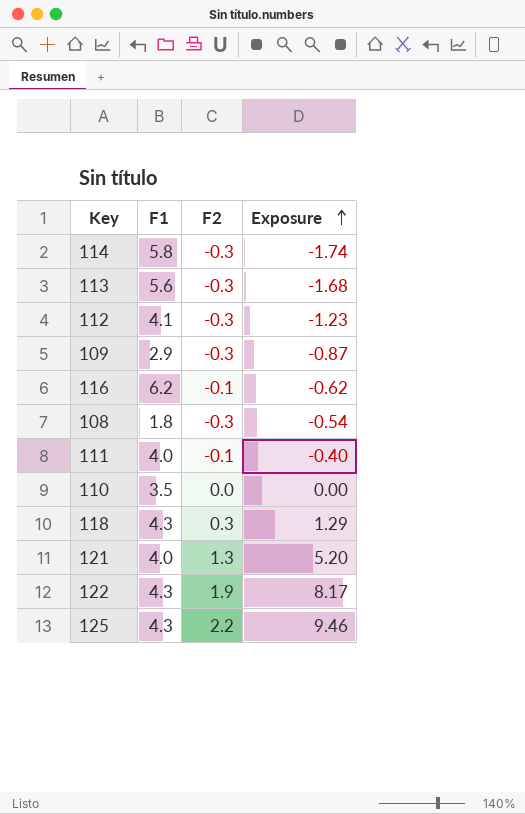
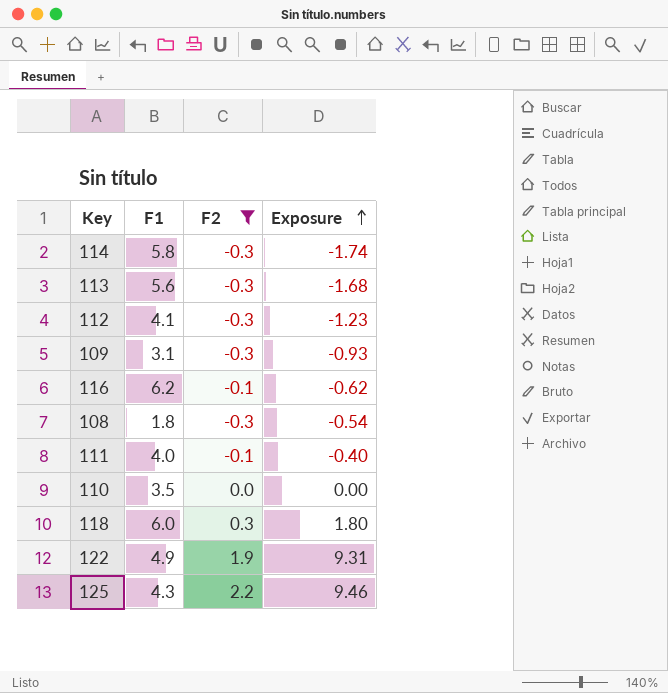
filter: none -> F2 != 1.3
109 | F1: 2.9 -> 3.1
109 | Exposure: -0.87 -> -0.93
118 | F1: 4.3 -> 6.0
118 | Exposure: 1.29 -> 1.80
122 | F1: 4.3 -> 4.9
122 | Exposure: 8.17 -> 9.31

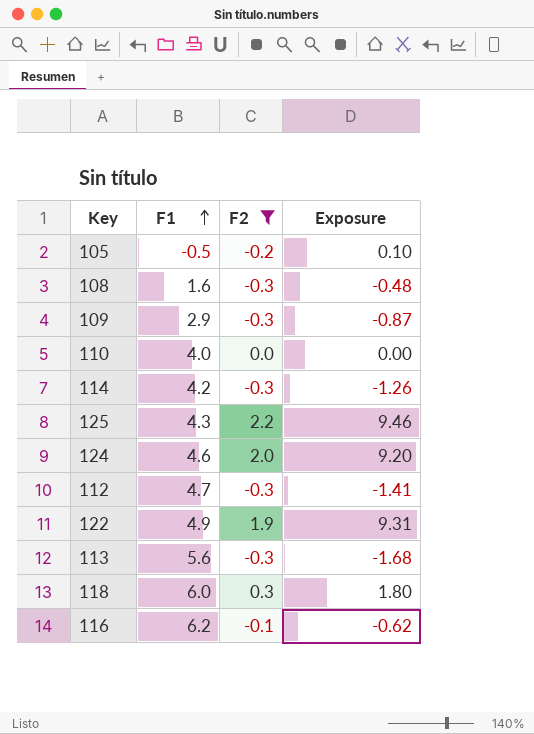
row order: Exposure ascending -> F1 ascending
row 111: 4.0 | -0.1 | -0.40 -> none
row 105: none -> -0.5 | -0.2 | 0.10
108 | F1: 1.8 -> 1.6
108 | Exposure: -0.54 -> -0.48
109 | F1: 3.1 -> 2.9
109 | Exposure: -0.93 -> -0.87
110 | F1: 3.5 -> 4.0
114 | F1: 5.8 -> 4.2
114 | Exposure: -1.74 -> -1.26
row 124: none -> 4.6 | 2.0 | 9.20
112 | F1: 4.1 -> 4.7
112 | Exposure: -1.23 -> -1.41

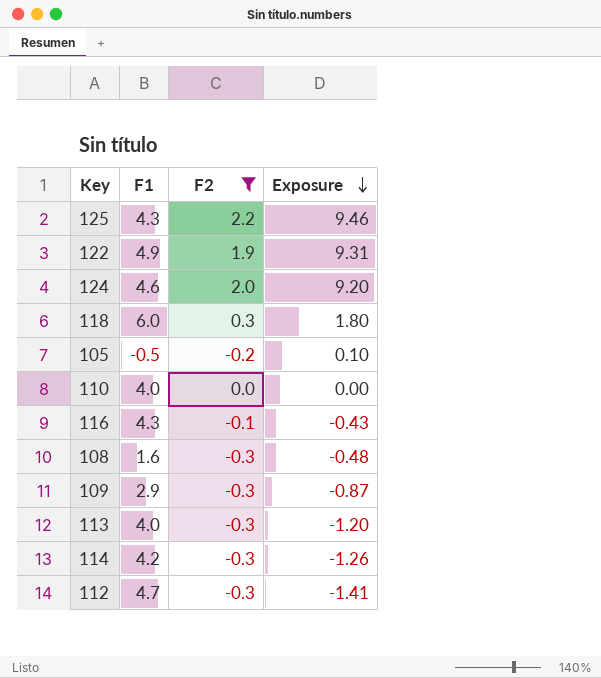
row order: F1 ascending -> Exposure descending
116 | F1: 6.2 -> 4.3
116 | Exposure: -0.62 -> -0.43
113 | F1: 5.6 -> 4.0
113 | Exposure: -1.68 -> -1.20

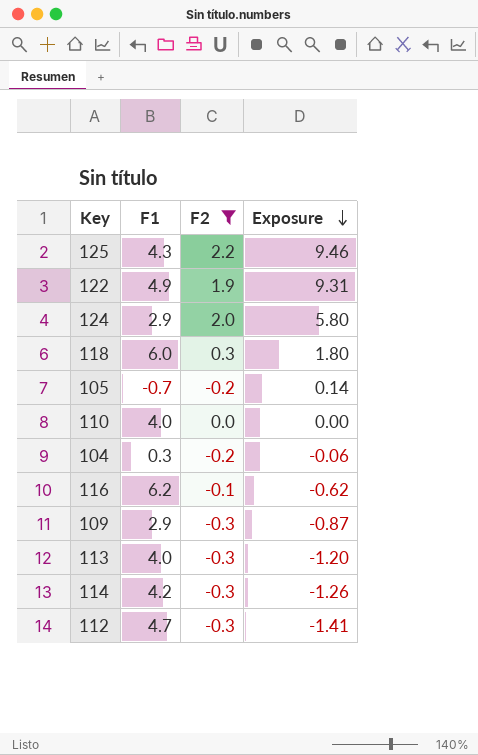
row 108: 1.6 | -0.3 | -0.48 -> none
124 | F1: 4.6 -> 2.9
124 | Exposure: 9.20 -> 5.80
105 | F1: -0.5 -> -0.7
105 | Exposure: 0.10 -> 0.14
row 104: none -> 0.3 | -0.2 | -0.06
116 | F1: 4.3 -> 6.2
116 | Exposure: -0.43 -> -0.62

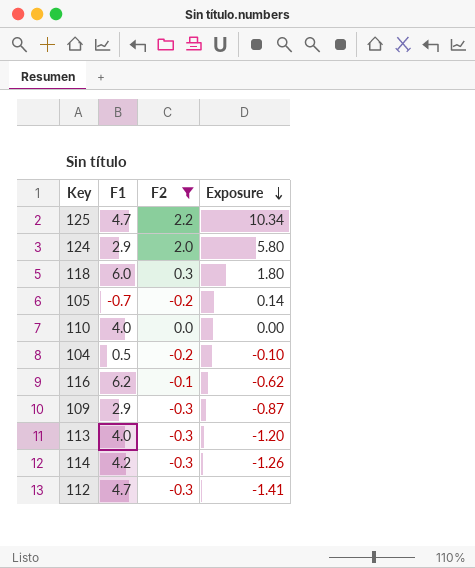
row 122: 4.9 | 1.9 | 9.31 -> none
125 | F1: 4.3 -> 4.7
125 | Exposure: 9.46 -> 10.34
104 | F1: 0.3 -> 0.5
104 | Exposure: -0.06 -> -0.10

